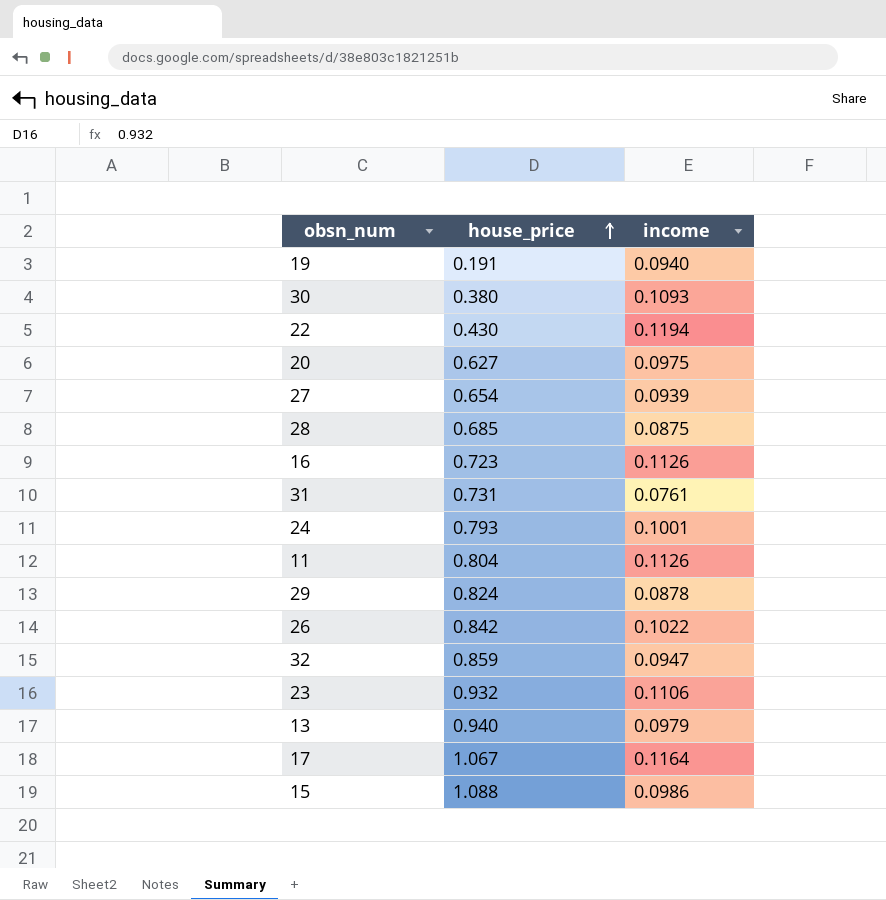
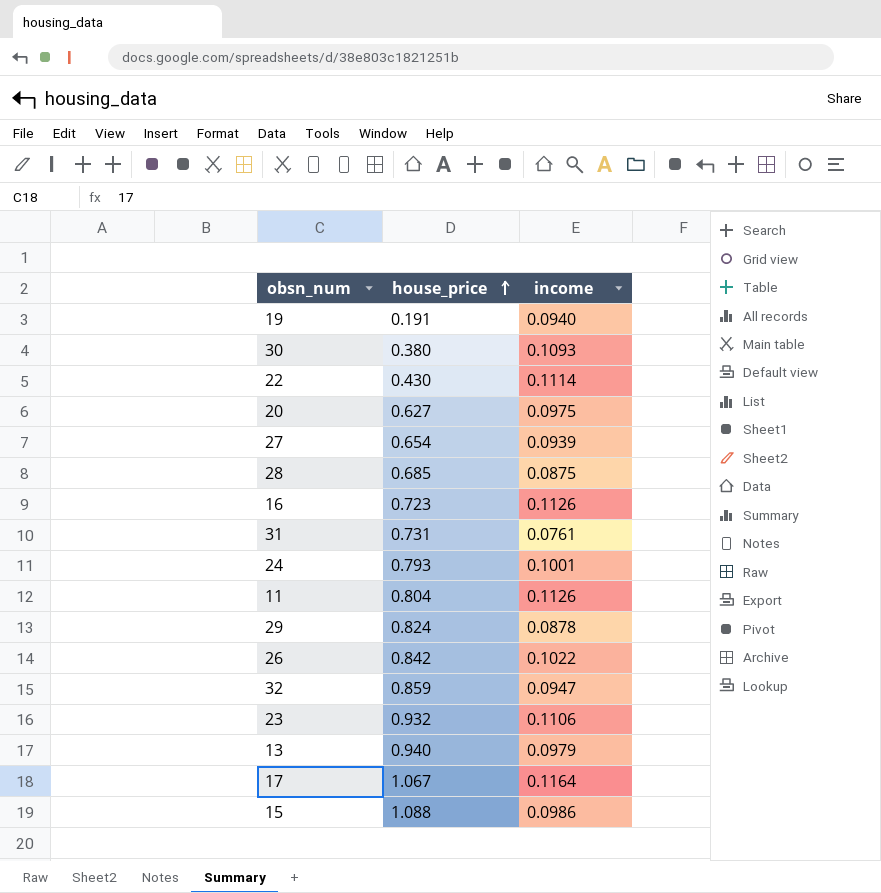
22 | income: 0.1194 -> 0.1114

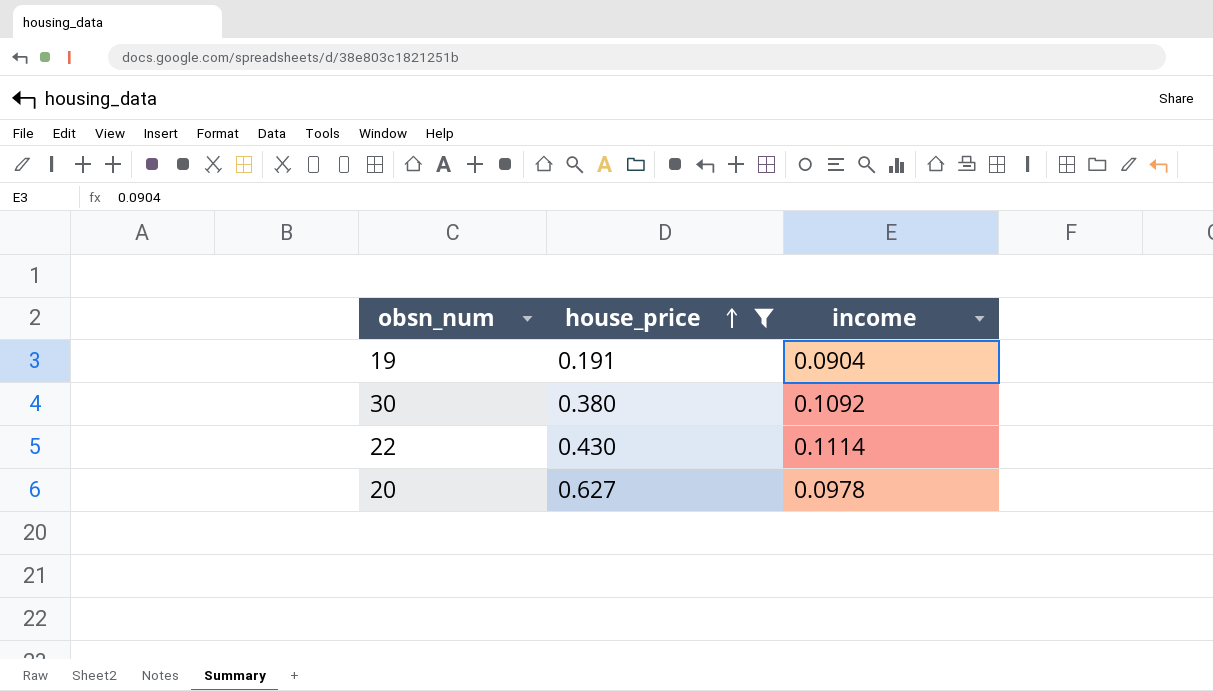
filter: none -> house_price <= 0.627
19 | income: 0.0940 -> 0.0904
30 | income: 0.1093 -> 0.1092
20 | income: 0.0975 -> 0.0978

